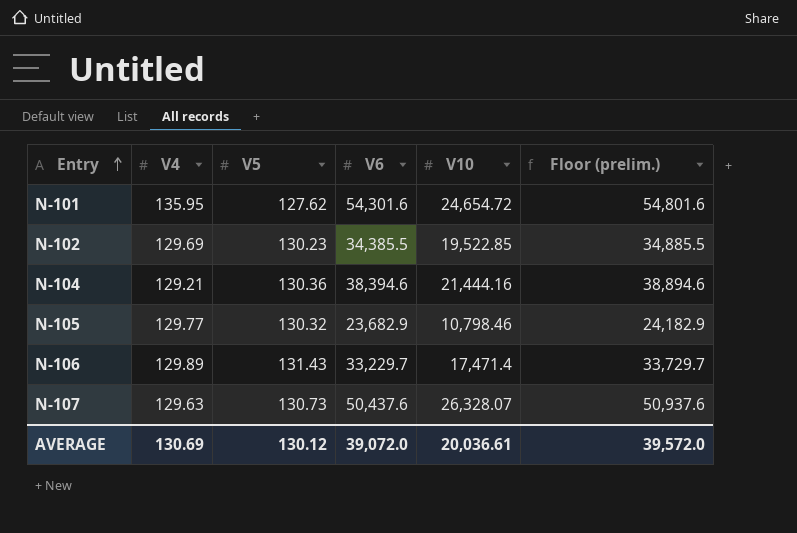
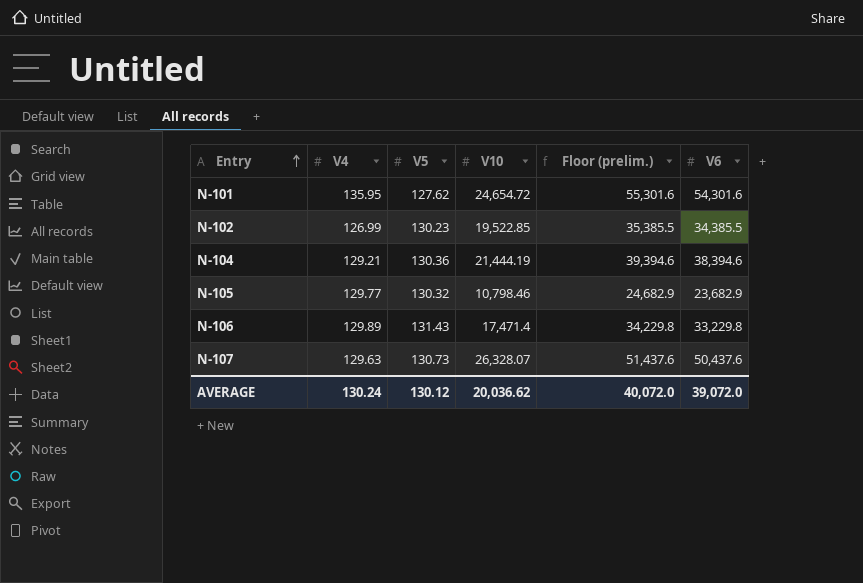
column Floor (prelim.) | formula: [V6] + 500 -> [V6] + 1000
column V6 | position: 4 -> 6
N-102 | V4: 129.69 -> 126.99
N-104 | V10: 21,444.16 -> 21,444.19
N-106 | V6: 33,229.7 -> 33,229.8
AVERAGE | V4: 130.69 -> 130.24
AVERAGE | V10: 20,036.61 -> 20,036.62
AVERAGE | Floor (prelim.): 39,572.0 -> 40,072.0

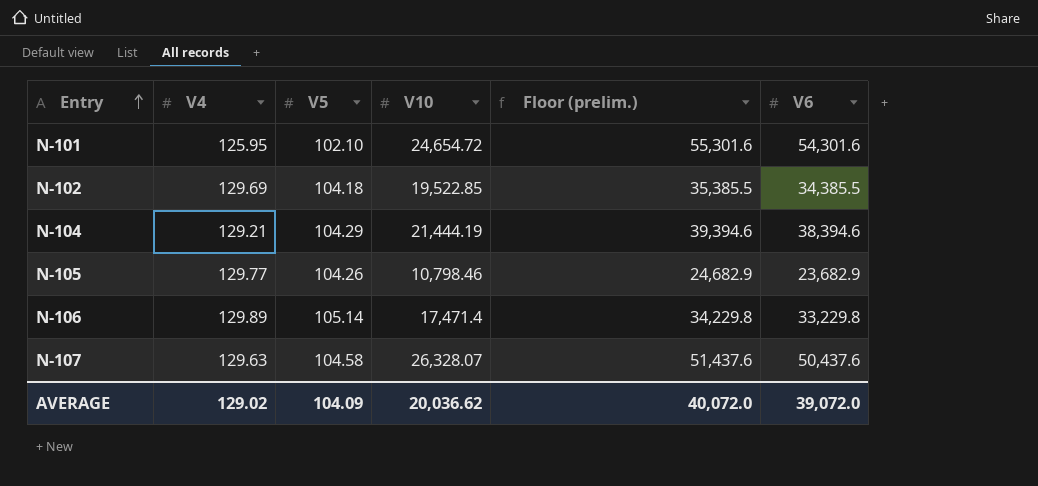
N-101 | V4: 135.95 -> 125.95
N-101 | V5: 127.62 -> 102.10
N-102 | V4: 126.99 -> 129.69
N-102 | V5: 130.23 -> 104.18
N-104 | V5: 130.36 -> 104.29
N-105 | V5: 130.32 -> 104.26
N-106 | V5: 131.43 -> 105.14
N-107 | V5: 130.73 -> 104.58
AVERAGE | V4: 130.24 -> 129.02
AVERAGE | V5: 130.12 -> 104.09

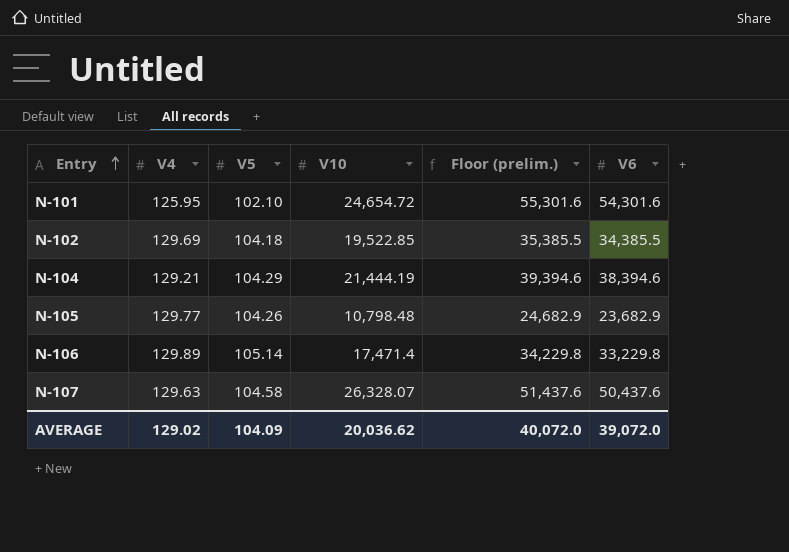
N-105 | V10: 10,798.46 -> 10,798.48

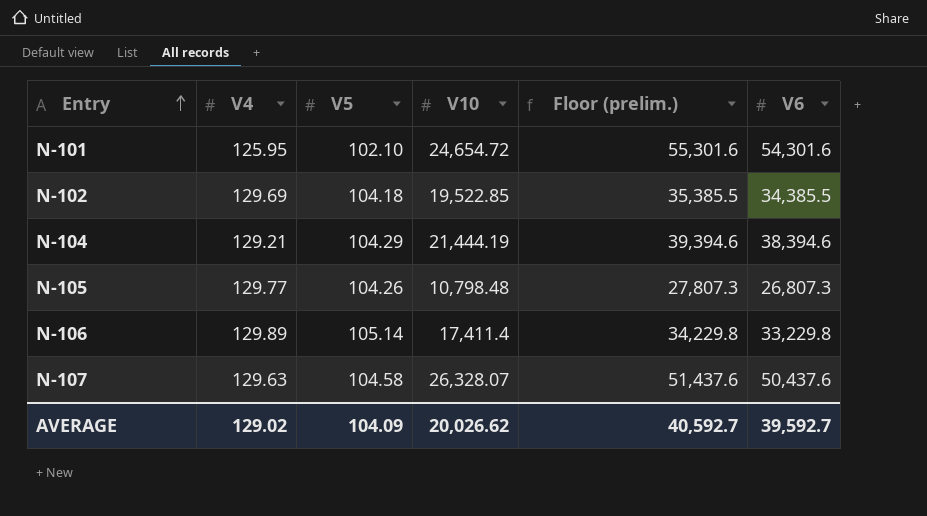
N-105 | Floor (prelim.): 24,682.9 -> 27,807.3
N-105 | V6: 23,682.9 -> 26,807.3
N-106 | V10: 17,471.4 -> 17,411.4
AVERAGE | V10: 20,036.62 -> 20,026.62
AVERAGE | Floor (prelim.): 40,072.0 -> 40,592.7
AVERAGE | V6: 39,072.0 -> 39,592.7

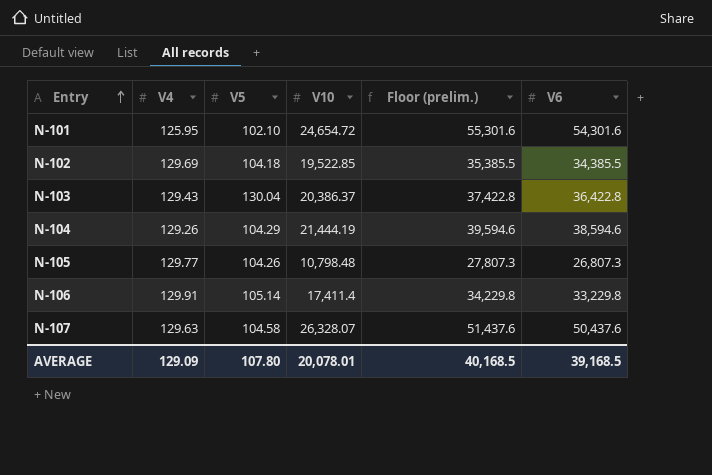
row N-103: none -> 129.43 | 130.04 | 20,386.37 | 37,422.8 | 36,422.8
N-104 | V4: 129.21 -> 129.26
N-104 | Floor (prelim.): 39,394.6 -> 39,594.6
N-104 | V6: 38,394.6 -> 38,594.6
N-106 | V4: 129.89 -> 129.91
AVERAGE | V4: 129.02 -> 129.09
AVERAGE | V5: 104.09 -> 107.80
AVERAGE | V10: 20,026.62 -> 20,078.01
AVERAGE | Floor (prelim.): 40,592.7 -> 40,168.5
AVERAGE | V6: 39,592.7 -> 39,168.5

